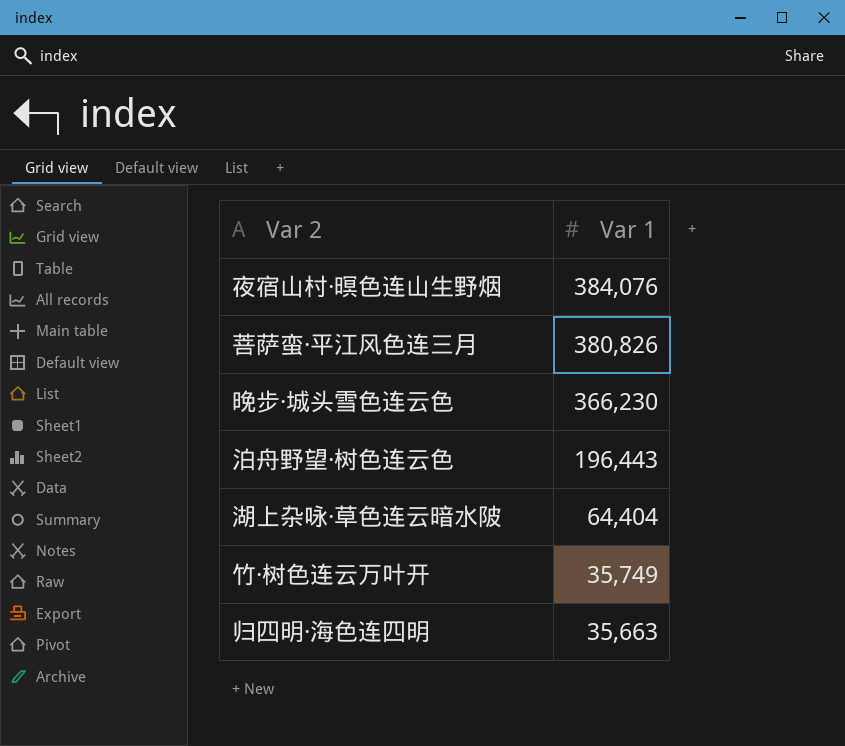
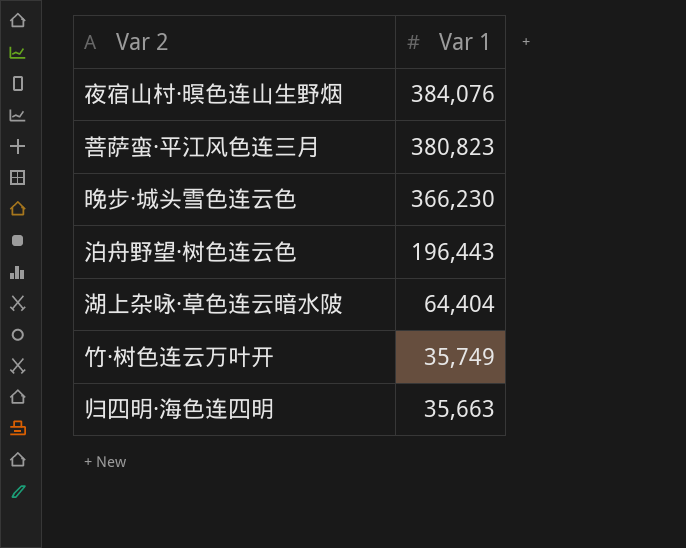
菩萨蛮·平江风色连三月 | Var 1: 380,826 -> 380,823

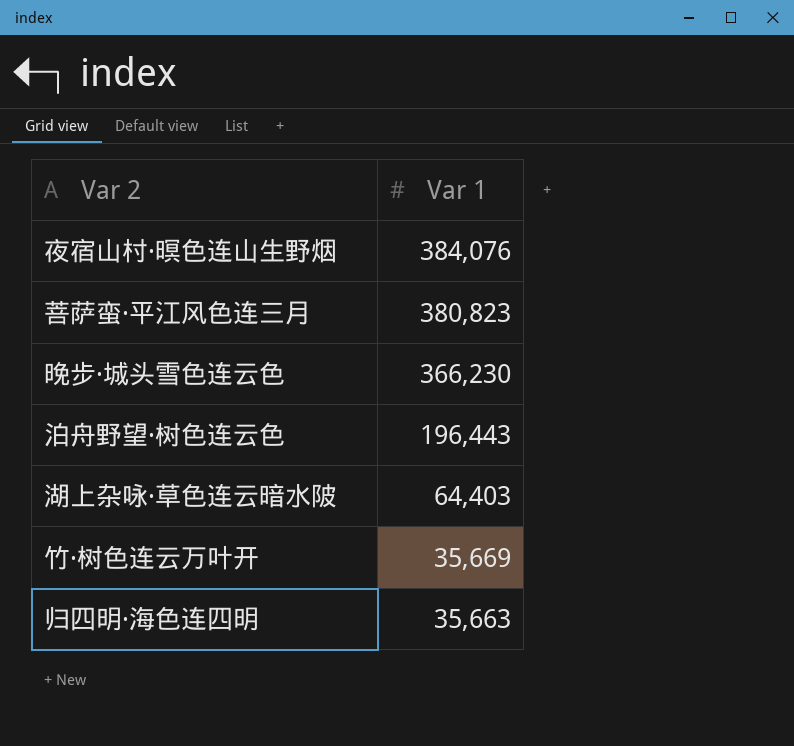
湖上杂咏·草色连云暗水陂 | Var 1: 64,404 -> 64,403
竹·树色连云万叶开 | Var 1: 35,749 -> 35,669

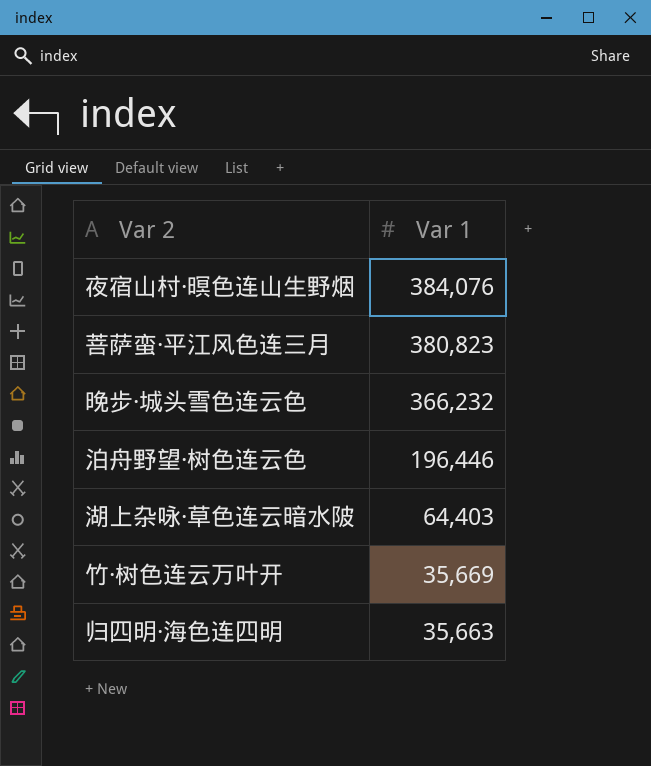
晚步·城头雪色连云色 | Var 1: 366,230 -> 366,232
泊舟野望·树色连云色 | Var 1: 196,443 -> 196,446

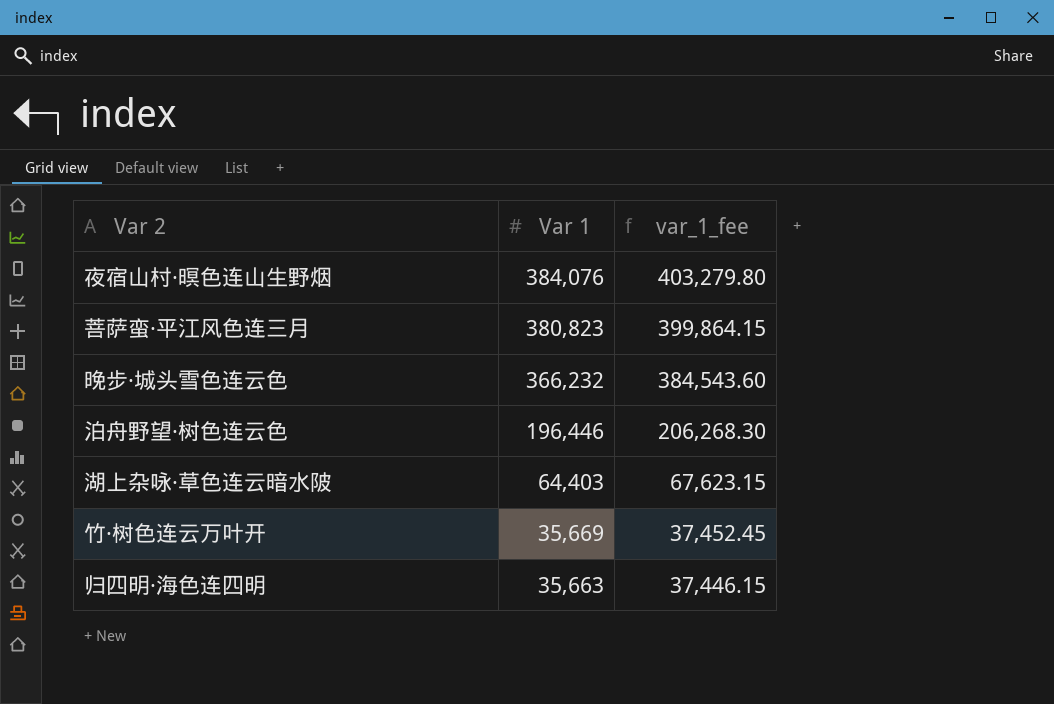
column var_1_fee | formula: none -> [Var 1] * 1.05

